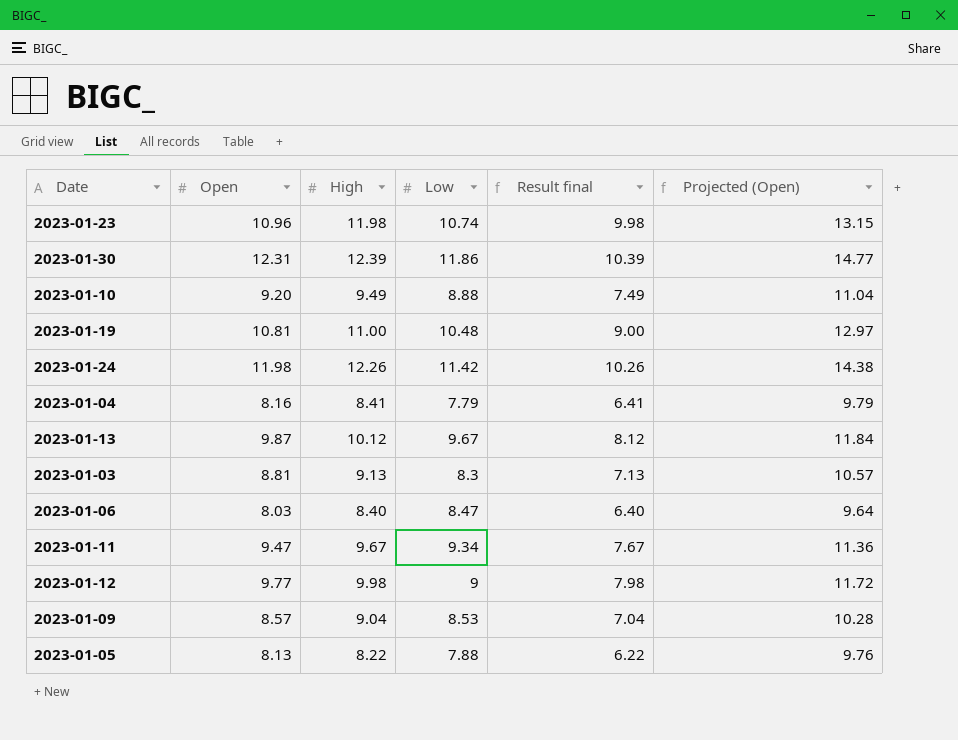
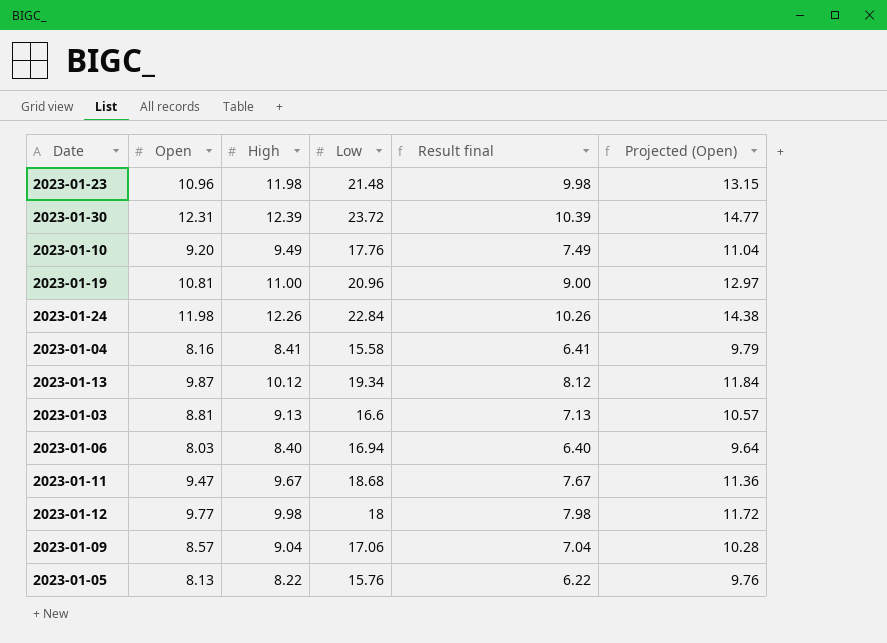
2023-01-23 | Low: 10.74 -> 21.48
2023-01-30 | Low: 11.86 -> 23.72
2023-01-10 | Low: 8.88 -> 17.76
2023-01-19 | Low: 10.48 -> 20.96
2023-01-24 | Low: 11.42 -> 22.84
2023-01-04 | Low: 7.79 -> 15.58
2023-01-13 | Low: 9.67 -> 19.34
2023-01-03 | Low: 8.3 -> 16.6
2023-01-06 | Low: 8.47 -> 16.94
2023-01-11 | Low: 9.34 -> 18.68
2023-01-12 | Low: 9 -> 18
2023-01-09 | Low: 8.53 -> 17.06
2023-01-05 | Low: 7.88 -> 15.76

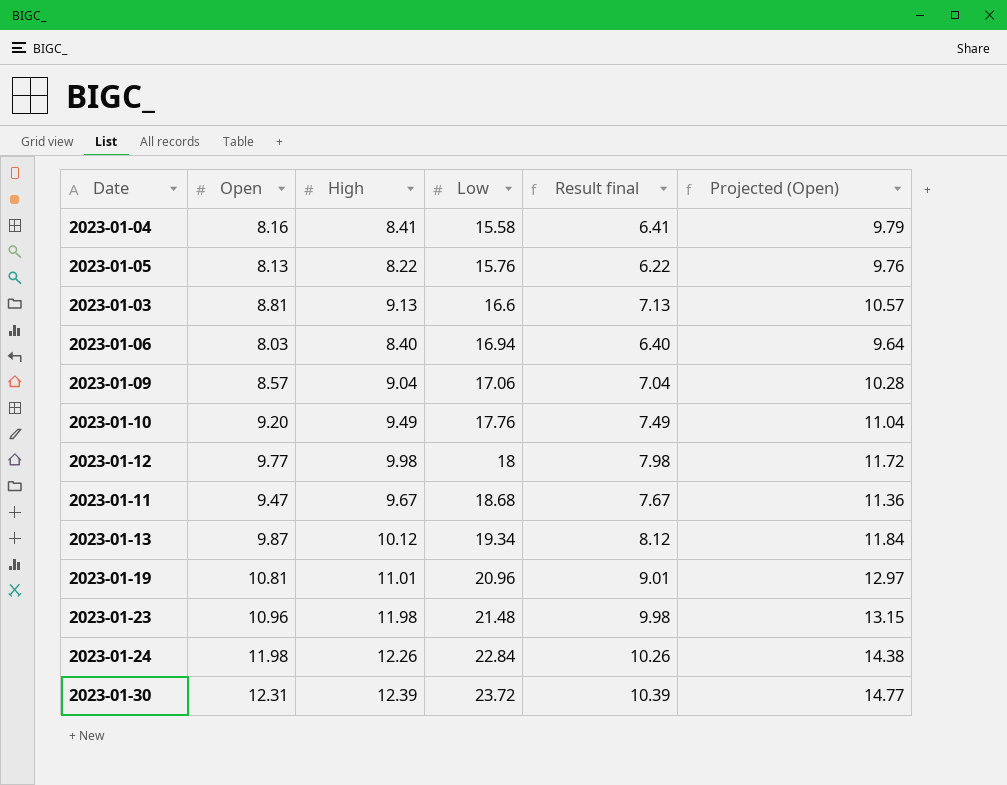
row order: none -> Low ascending
2023-01-19 | High: 11.00 -> 11.01
2023-01-19 | Result final: 9.00 -> 9.01

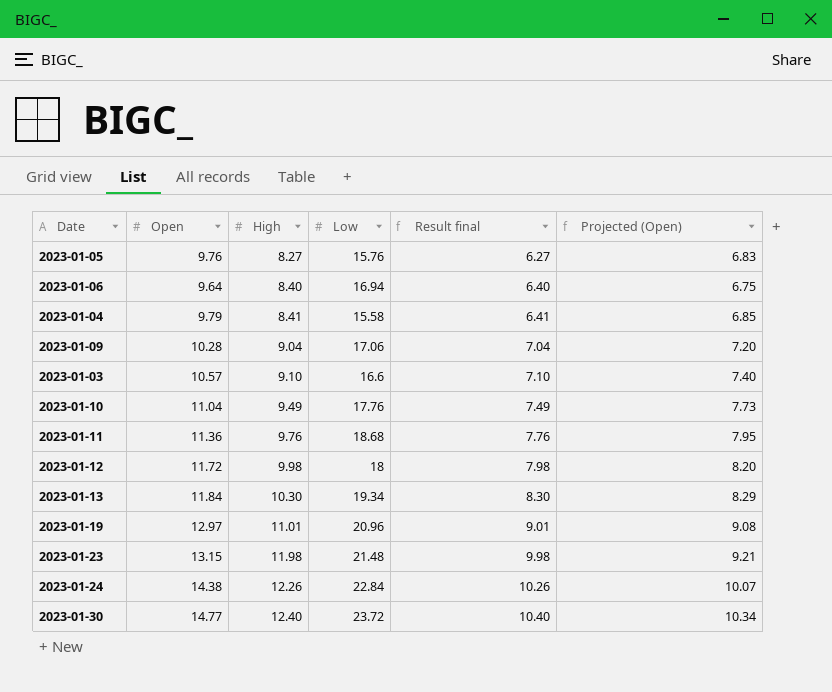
row order: Low ascending -> High ascending
column Projected (Open) | formula: [Open] * 1.2 -> [Open] * 0.7
2023-01-05 | Open: 8.13 -> 9.76
2023-01-05 | High: 8.22 -> 8.27
2023-01-05 | Result final: 6.22 -> 6.27
2023-01-06 | Open: 8.03 -> 9.64
2023-01-04 | Open: 8.16 -> 9.79
2023-01-09 | Open: 8.57 -> 10.28
2023-01-03 | Open: 8.81 -> 10.57
2023-01-03 | High: 9.13 -> 9.10
2023-01-03 | Result final: 7.13 -> 7.10
2023-01-10 | Open: 9.20 -> 11.04
2023-01-11 | Open: 9.47 -> 11.36
2023-01-11 | High: 9.67 -> 9.76
2023-01-11 | Result final: 7.67 -> 7.76
2023-01-12 | Open: 9.77 -> 11.72
2023-01-13 | Open: 9.87 -> 11.84
2023-01-13 | High: 10.12 -> 10.30
2023-01-13 | Result final: 8.12 -> 8.30
2023-01-19 | Open: 10.81 -> 12.97
2023-01-23 | Open: 10.96 -> 13.15
2023-01-24 | Open: 11.98 -> 14.38
2023-01-30 | Open: 12.31 -> 14.77
2023-01-30 | High: 12.39 -> 12.40
2023-01-30 | Result final: 10.39 -> 10.40

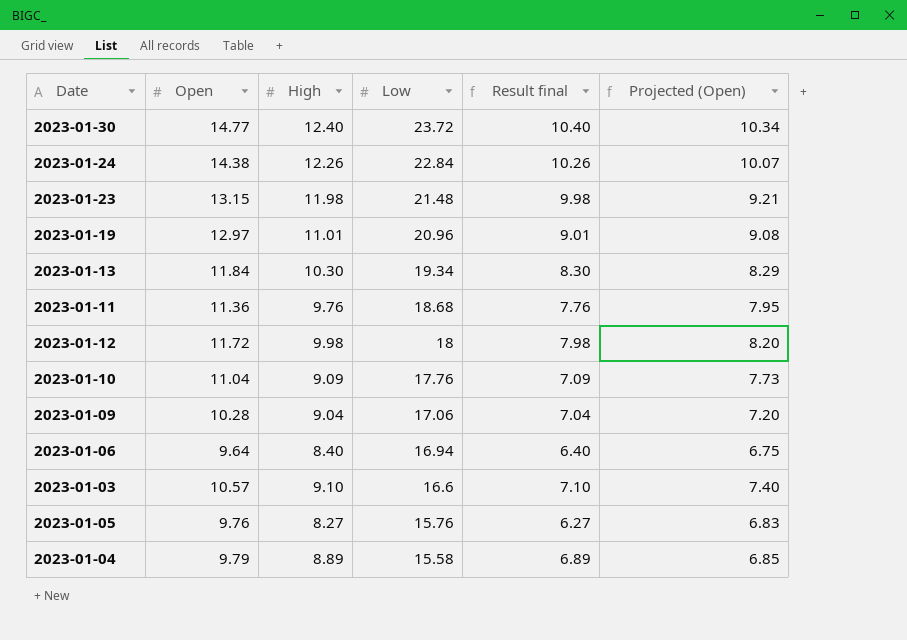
row order: High ascending -> Low descending
2023-01-10 | High: 9.49 -> 9.09
2023-01-10 | Result final: 7.49 -> 7.09
2023-01-04 | High: 8.41 -> 8.89
2023-01-04 | Result final: 6.41 -> 6.89

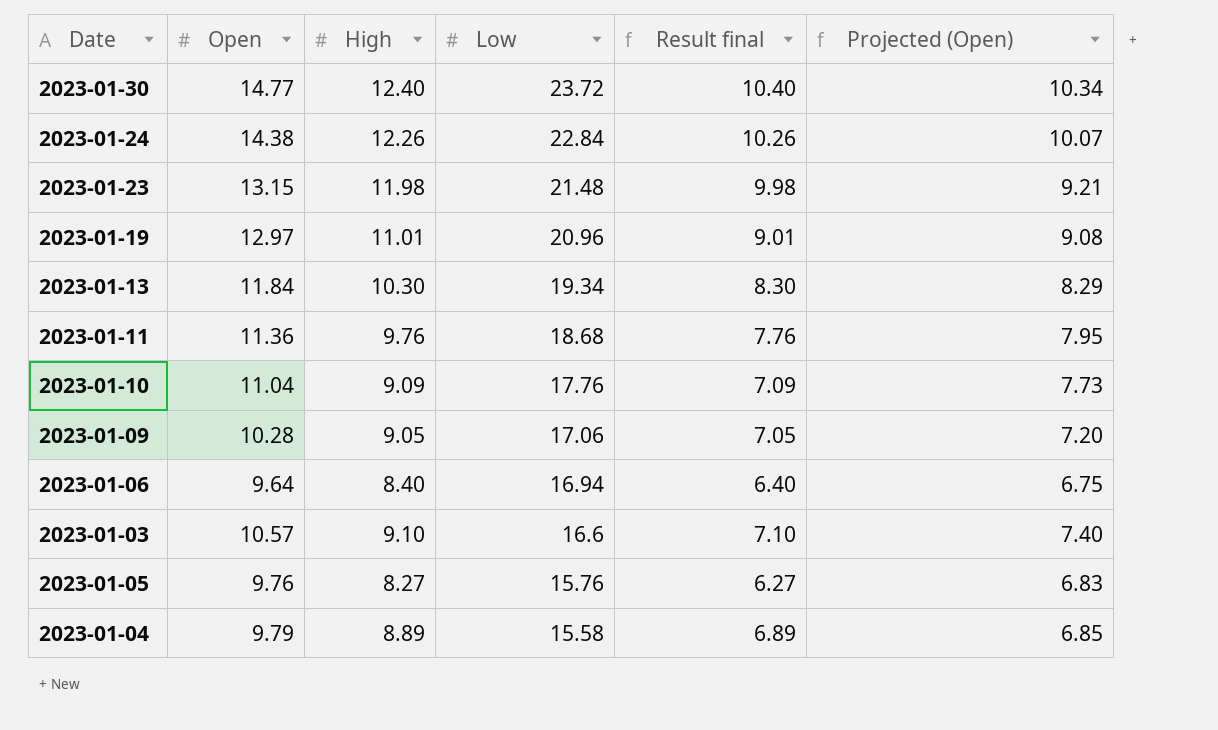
row 2023-01-12: 11.72 | 9.98 | 18 | 7.98 | 8.20 -> none
2023-01-09 | High: 9.04 -> 9.05
2023-01-09 | Result final: 7.04 -> 7.05

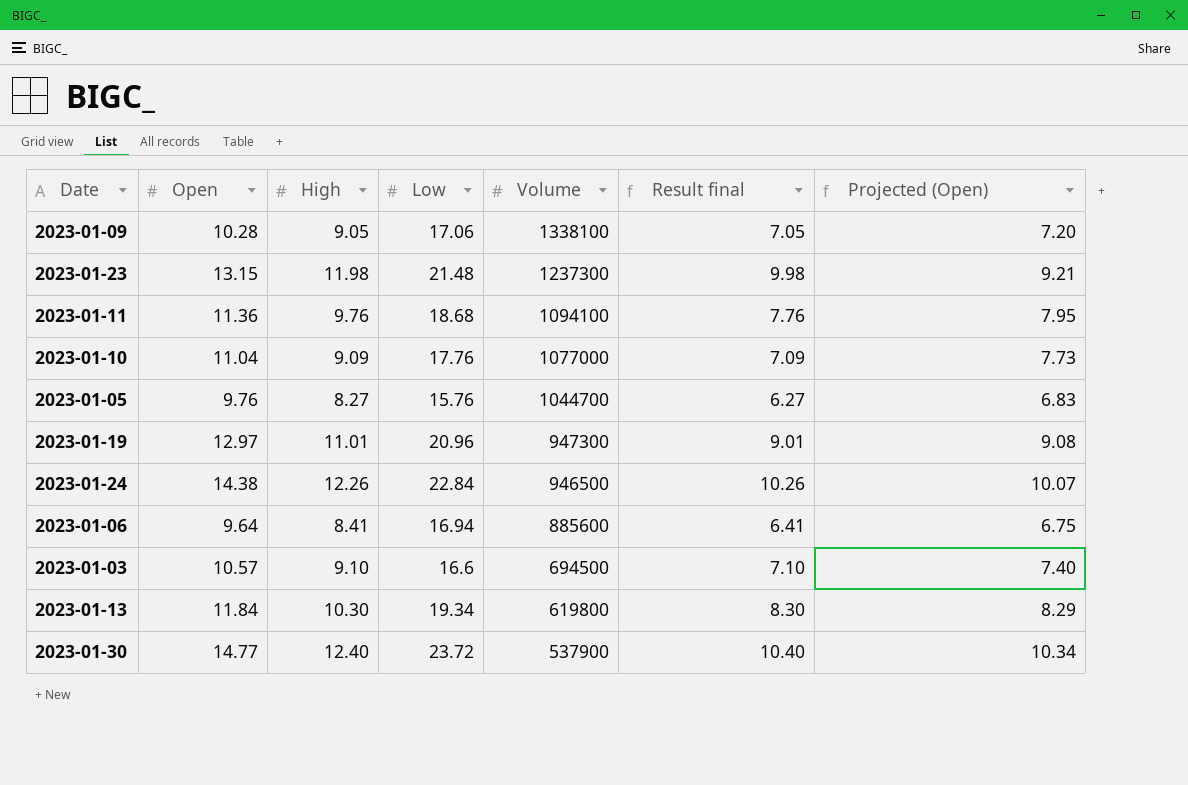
row order: Low descending -> Volume descending
column Volume | position: none -> 5
row 2023-01-04: 9.79 | 8.89 | 15.58 | 6.89 | 6.85 -> none
2023-01-06 | High: 8.40 -> 8.41
2023-01-06 | Result final: 6.40 -> 6.41

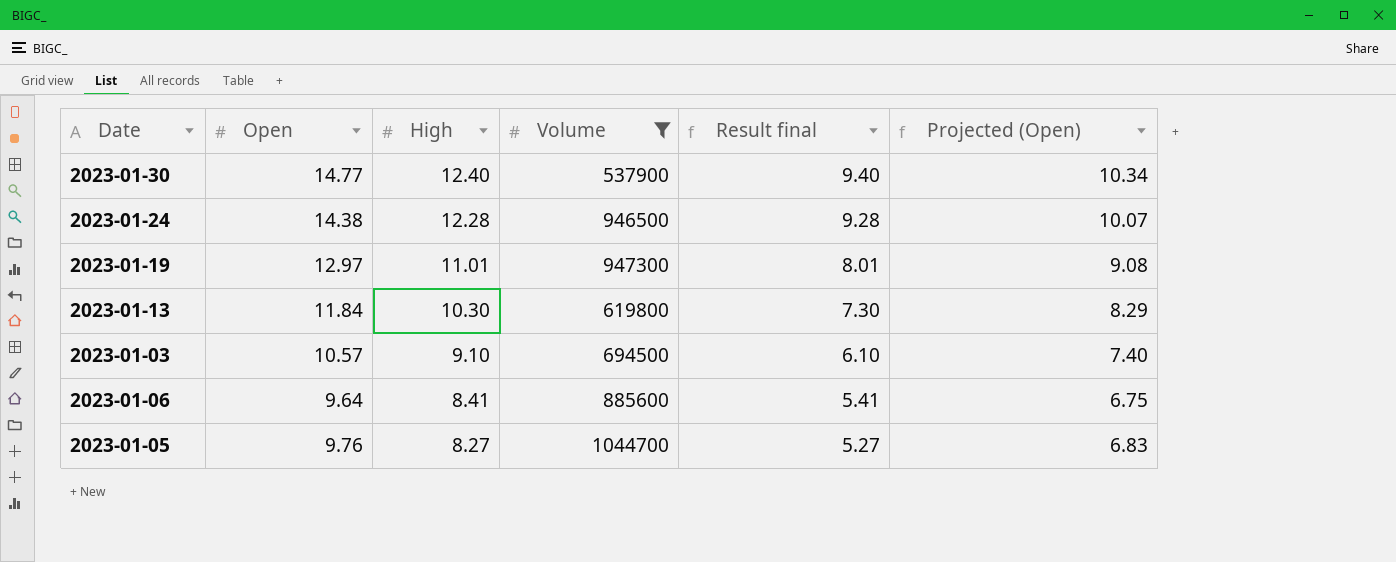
filter: none -> Volume <= 1044700
row order: Volume descending -> High descending
column Low | position: 4 -> none
column Result final | formula: [High] - 2 -> [High] - 3
2023-01-24 | High: 12.26 -> 12.28

